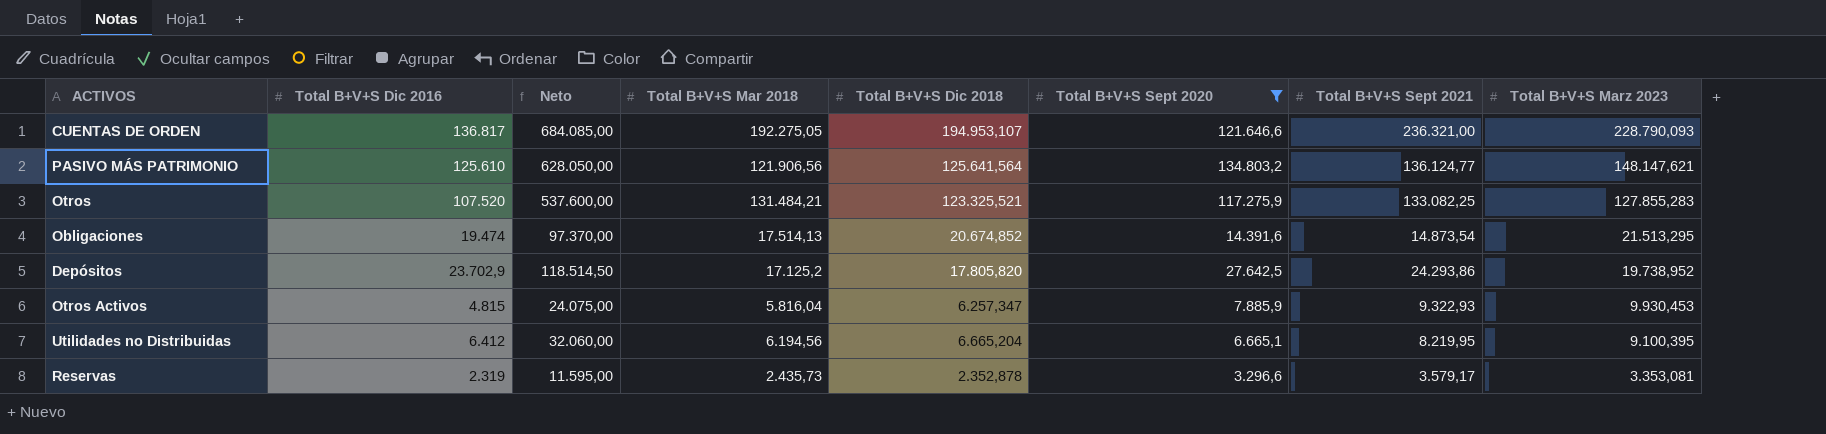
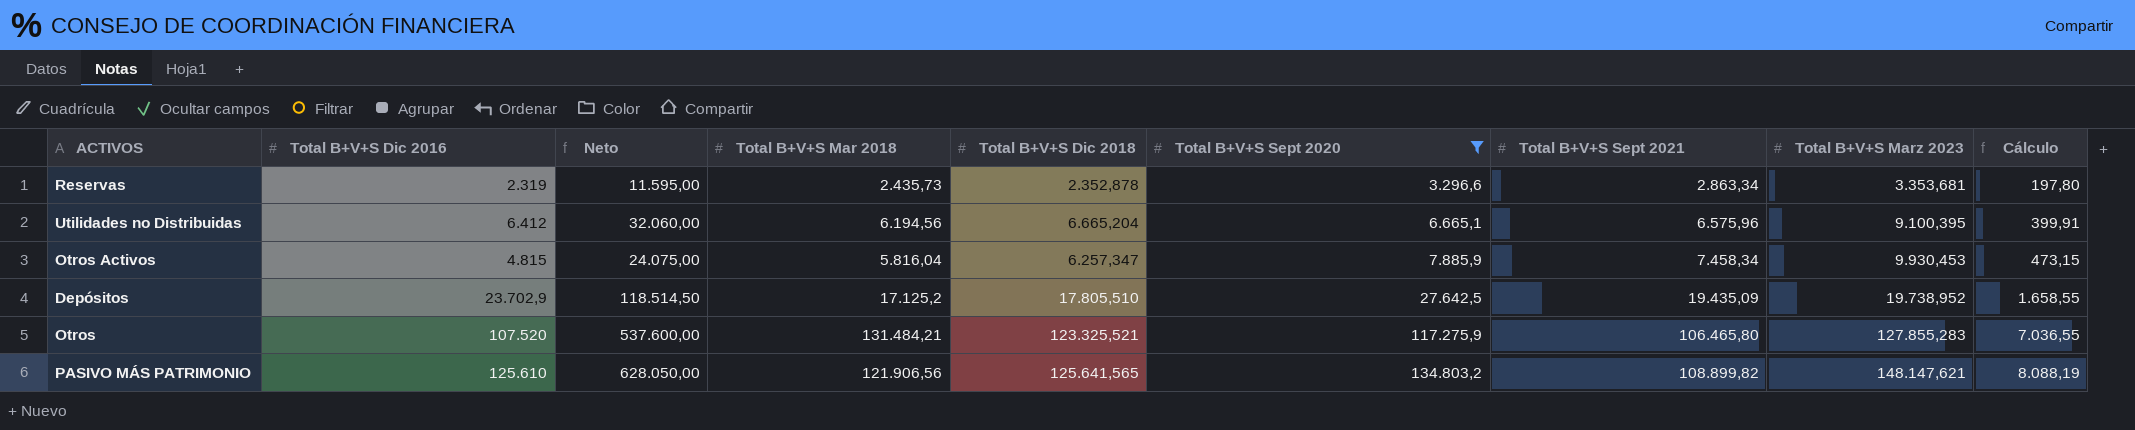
row order: Total B+V+S Marz 2023 descending -> Total B+V+S Sept 2020 ascending
column Cálculo | formula: none -> [Total B+V+S Sept 2020] * 0,06
row CUENTAS DE ORDEN: 136.817 | 684.085,00 | 192.275,05 | 194.953,107 | 121.646,6 | 236.321,00 | 228.790,093 -> none
row Obligaciones: 19.474 | 97.370,00 | 17.514,13 | 20.674,852 | 14.391,6 | 14.873,54 | 21.513,295 -> none
Reservas | Total B+V+S Sept 2021: 3.579,17 -> 2.863,34
Reservas | Total B+V+S Marz 2023: 3.353,081 -> 3.353,681
Utilidades no Distribuidas | Total B+V+S Sept 2021: 8.219,95 -> 6.575,96
Otros Activos | Total B+V+S Sept 2021: 9.322,93 -> 7.458,34
Depósitos | Total B+V+S Dic 2018: 17.805,820 -> 17.805,510
Depósitos | Total B+V+S Sept 2021: 24.293,86 -> 19.435,09
Otros | Total B+V+S Sept 2021: 133.082,25 -> 106.465,80
PASIVO MÁS PATRIMONIO | Total B+V+S Dic 2018: 125.641,564 -> 125.641,565
PASIVO MÁS PATRIMONIO | Total B+V+S Sept 2021: 136.124,77 -> 108.899,82

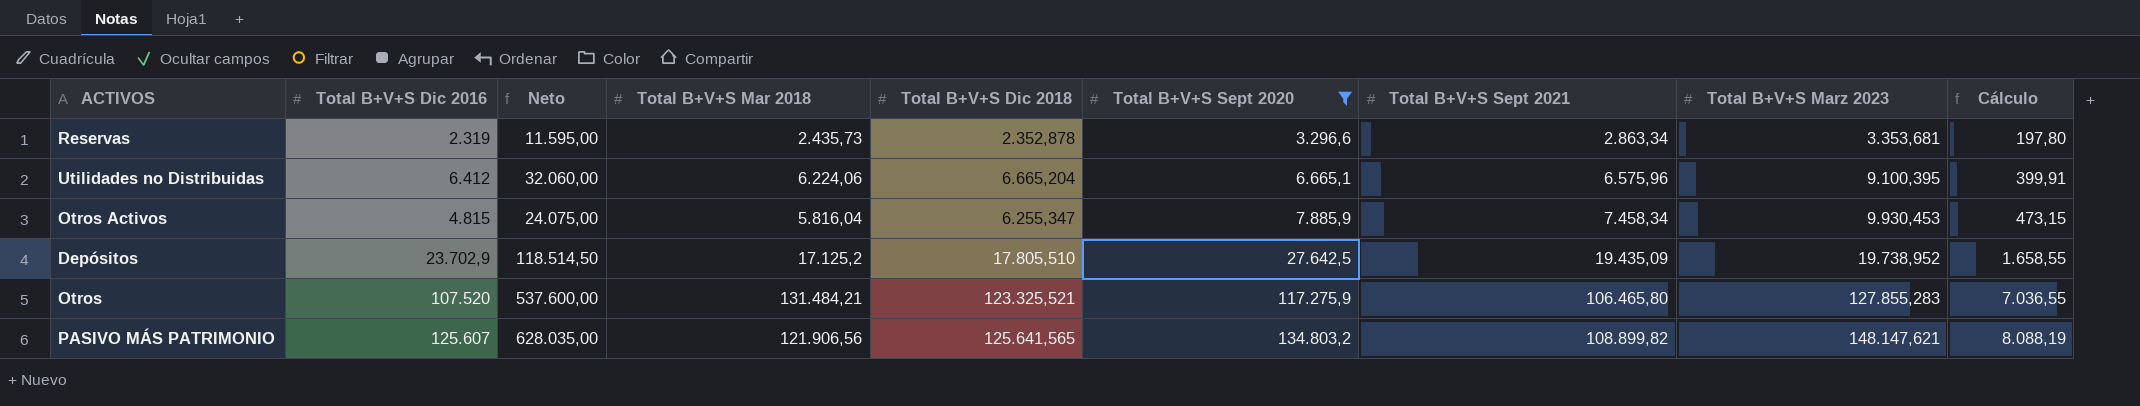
Utilidades no Distribuidas | Total B+V+S Mar 2018: 6.194,56 -> 6.224,06
Otros Activos | Total B+V+S Dic 2018: 6.257,347 -> 6.255,347
PASIVO MÁS PATRIMONIO | Total B+V+S Dic 2016: 125.610 -> 125.607
PASIVO MÁS PATRIMONIO | Neto: 628.050,00 -> 628.035,00

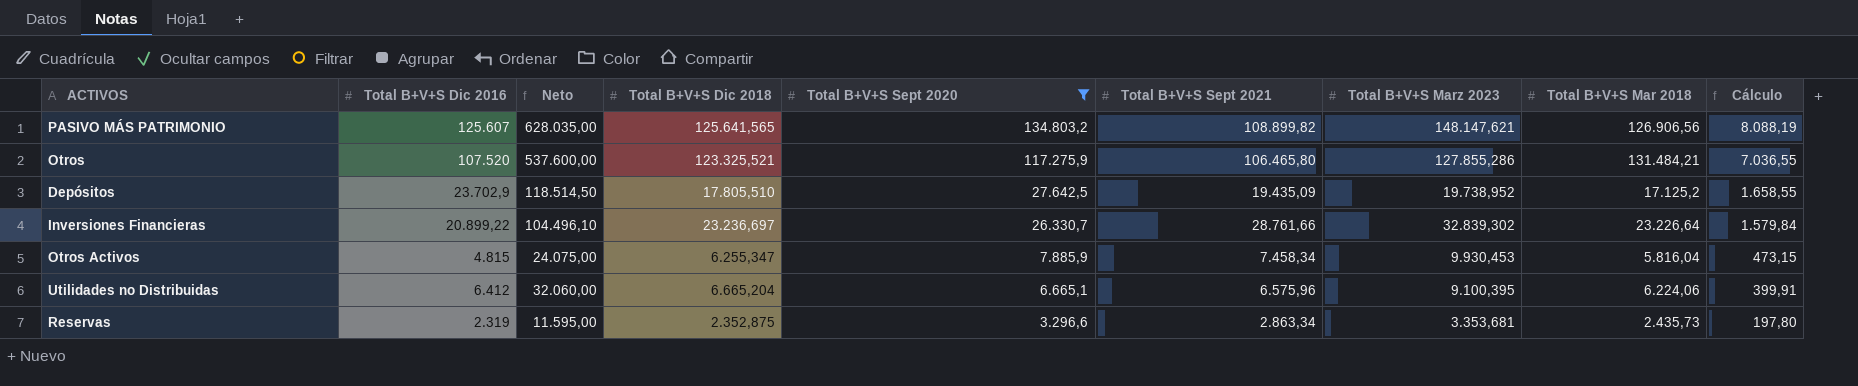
row order: Total B+V+S Sept 2020 ascending -> Total B+V+S Sept 2020 descending
column Total B+V+S Mar 2018 | position: 4 -> 8
PASIVO MÁS PATRIMONIO | Total B+V+S Mar 2018: 121.906,56 -> 126.906,56
Otros | Total B+V+S Marz 2023: 127.855,283 -> 127.855,286
row Inversiones Financieras: none -> 20.899,22 | 104.496,10 | 23.236,697 | 26.330,7 | 28.761,66 | 32.839,302 | 23.226,64 | 1.579,84
Reservas | Total B+V+S Dic 2018: 2.352,878 -> 2.352,875

